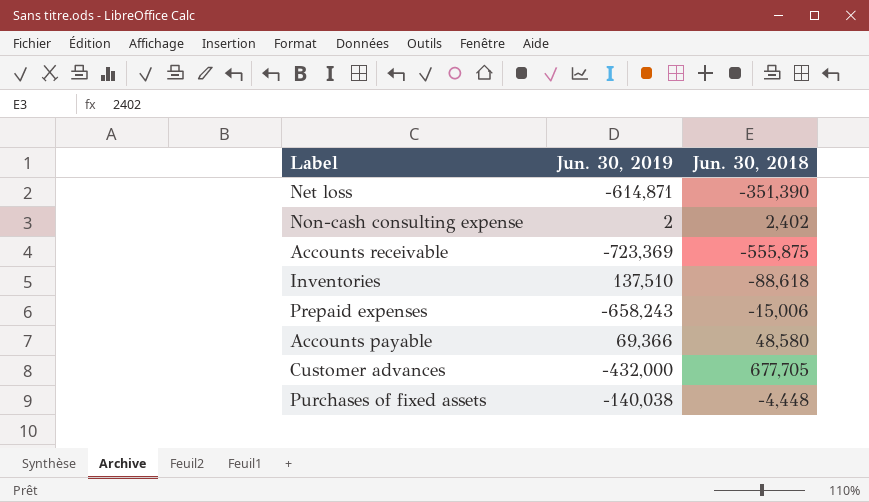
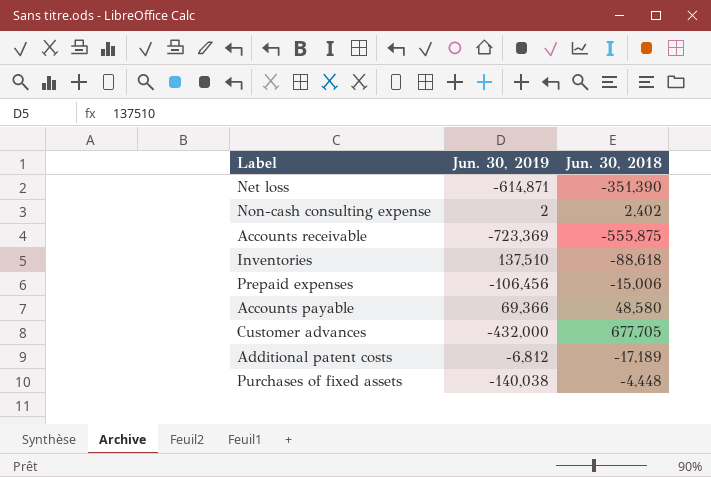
Prepaid expenses | Jun. 30, 2019: -658,243 -> -106,456
row Additional patent costs: none -> -6,812 | -17,189

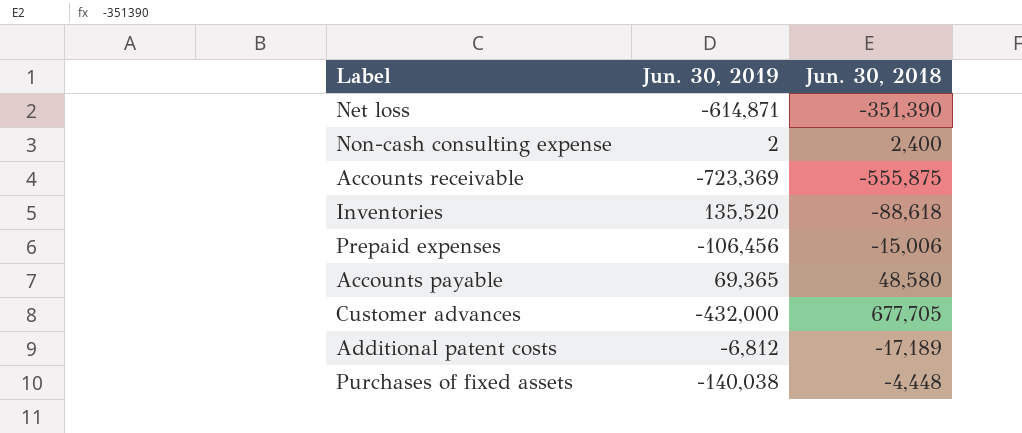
Non-cash consulting expense | Jun. 30, 2018: 2,402 -> 2,400
Inventories | Jun. 30, 2019: 137,510 -> 135,520
Accounts payable | Jun. 30, 2019: 69,366 -> 69,365

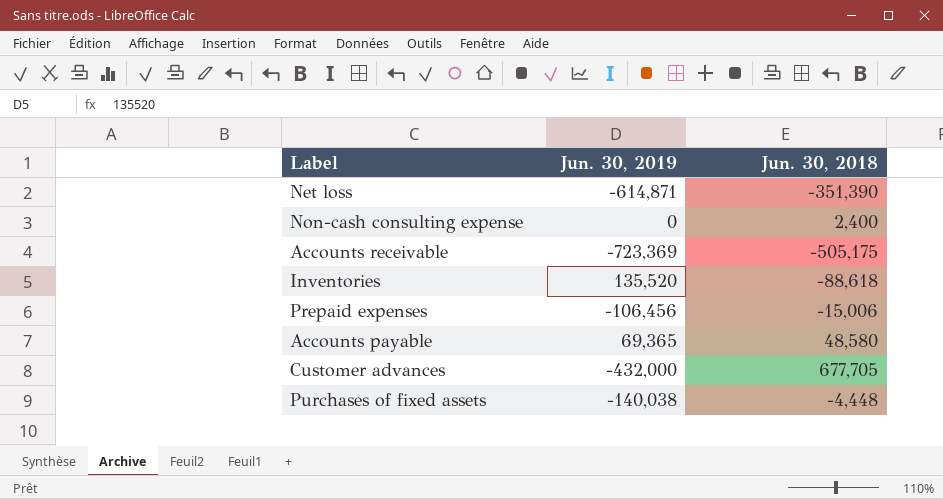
row Additional patent costs: -6,812 | -17,189 -> none
Non-cash consulting expense | Jun. 30, 2019: 2 -> 0
Accounts receivable | Jun. 30, 2018: -555,875 -> -505,175

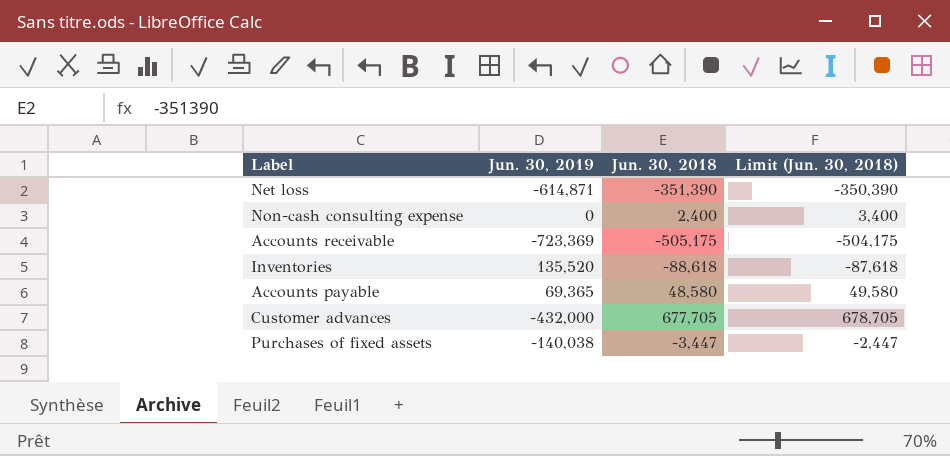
column Limit (Jun. 30, 2018) | formula: none -> [Jun. 30, 2018] + 1000
row Prepaid expenses: -106,456 | -15,006 -> none
Purchases of fixed assets | Jun. 30, 2018: -4,448 -> -3,447

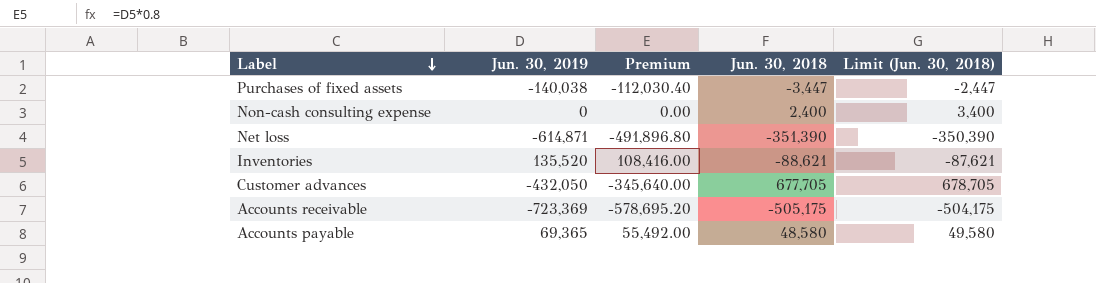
row order: none -> Label descending
column Premium | formula: none -> [Jun. 30, 2019] * 0.8
Inventories | Jun. 30, 2018: -88,618 -> -88,621
Inventories | Limit (Jun. 30, 2018): -87,618 -> -87,621
Customer advances | Jun. 30, 2019: -432,000 -> -432,050

